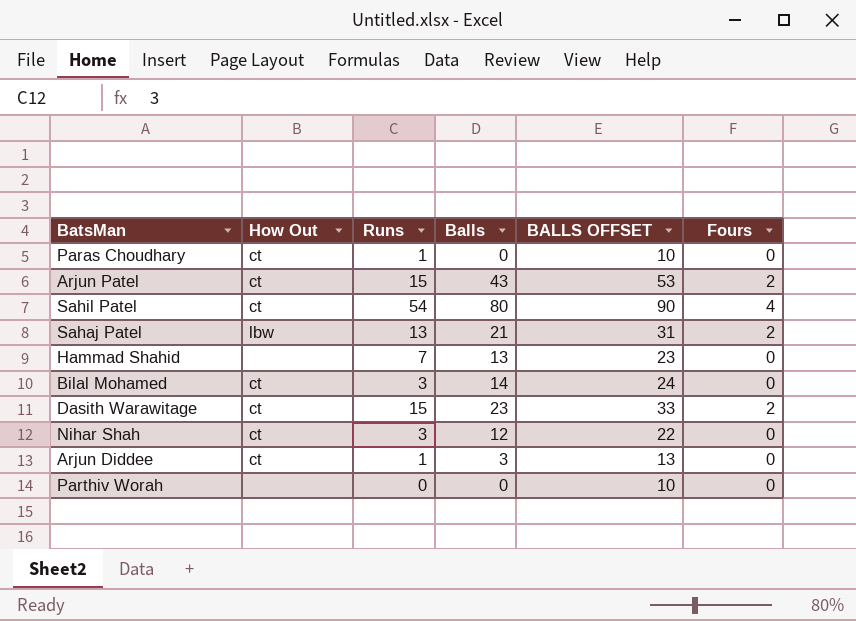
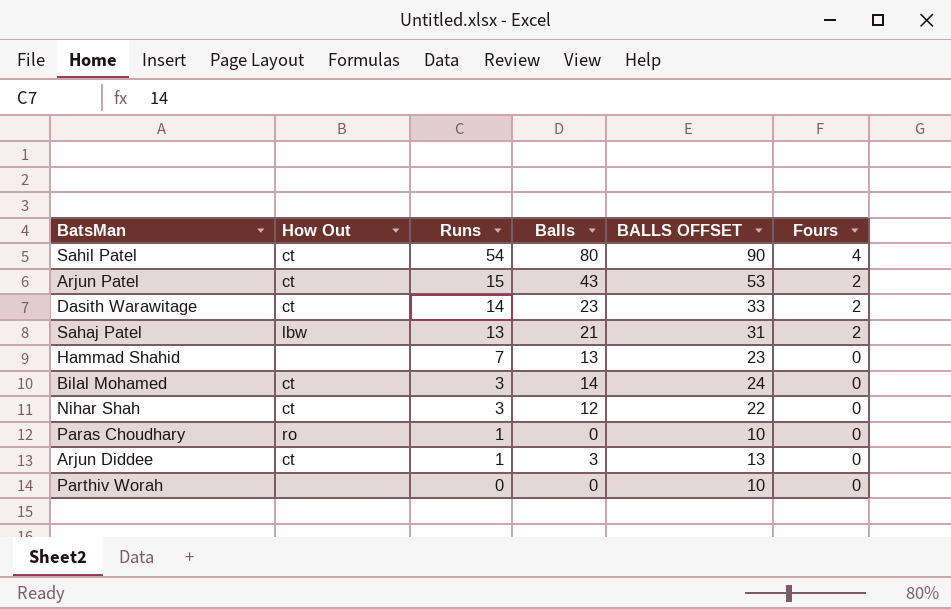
row order: none -> Runs descending
Dasith Warawitage | Runs: 15 -> 14
Paras Choudhary | How Out: ct -> ro

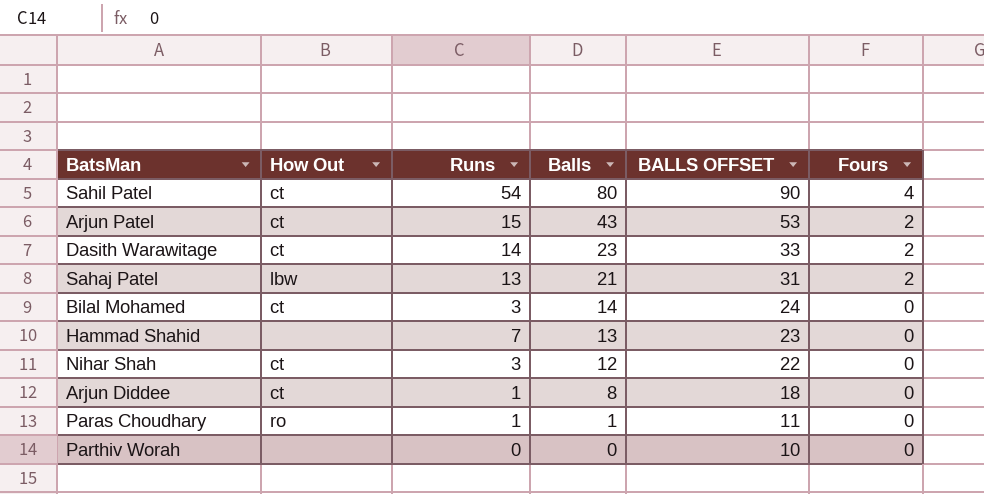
row order: Runs descending -> Balls descending
Arjun Diddee | Balls: 3 -> 8
Arjun Diddee | BALLS OFFSET: 13 -> 18
Paras Choudhary | Balls: 0 -> 1
Paras Choudhary | BALLS OFFSET: 10 -> 11

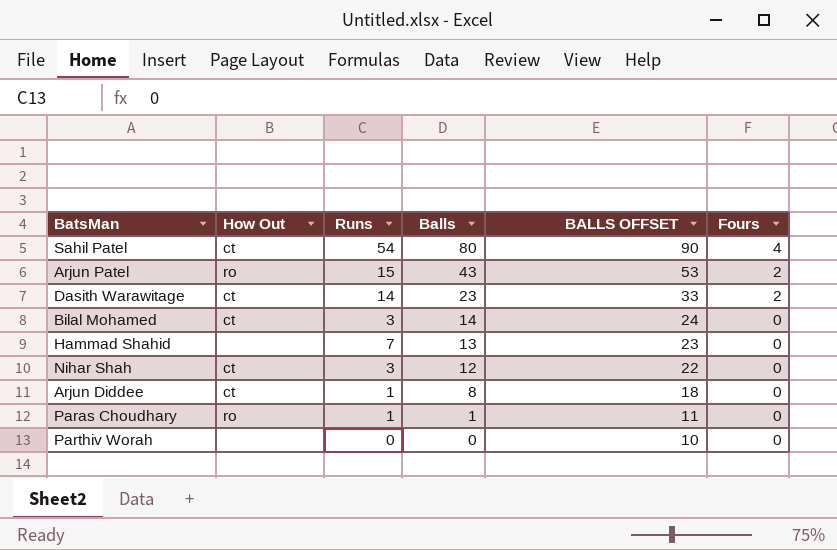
row Sahaj Patel: lbw | 13 | 21 | 31 | 2 -> none
Arjun Patel | How Out: ct -> ro

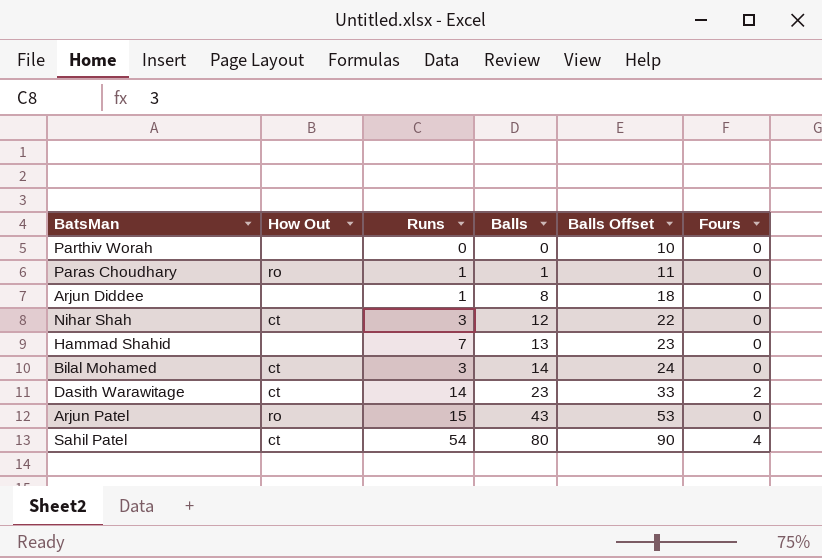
row order: Balls descending -> Balls ascending
column name: BALLS OFFSET -> Balls Offset
Arjun Diddee | How Out: ct -> none
Arjun Patel | Fours: 2 -> 0

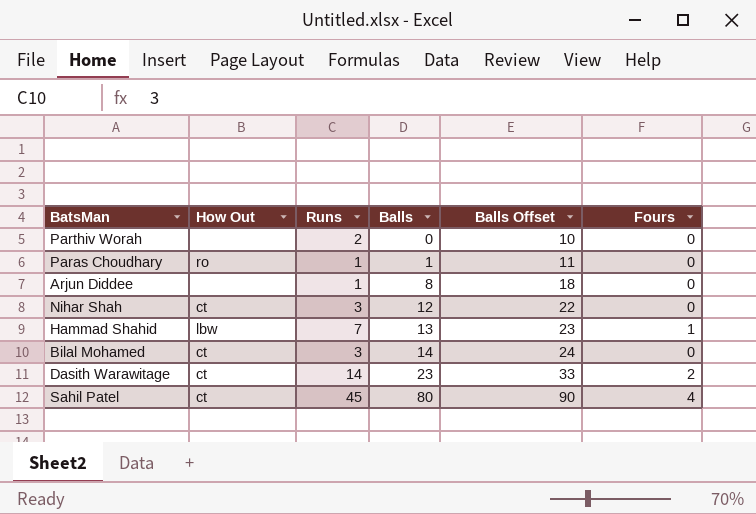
row Arjun Patel: ro | 15 | 43 | 53 | 0 -> none
Parthiv Worah | Runs: 0 -> 2
Hammad Shahid | How Out: none -> lbw
Hammad Shahid | Fours: 0 -> 1
Sahil Patel | Runs: 54 -> 45

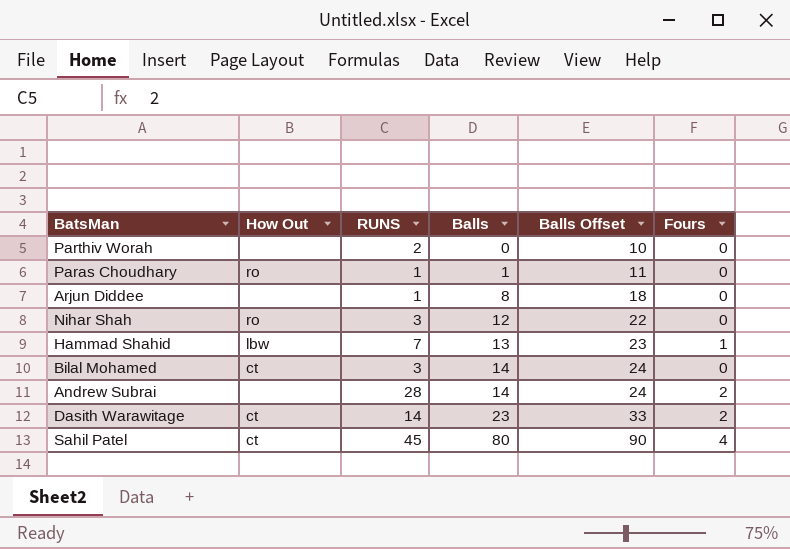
column name: Runs -> RUNS
Nihar Shah | How Out: ct -> ro
row Andrew Subrai: none -> none | 28 | 14 | 24 | 2

